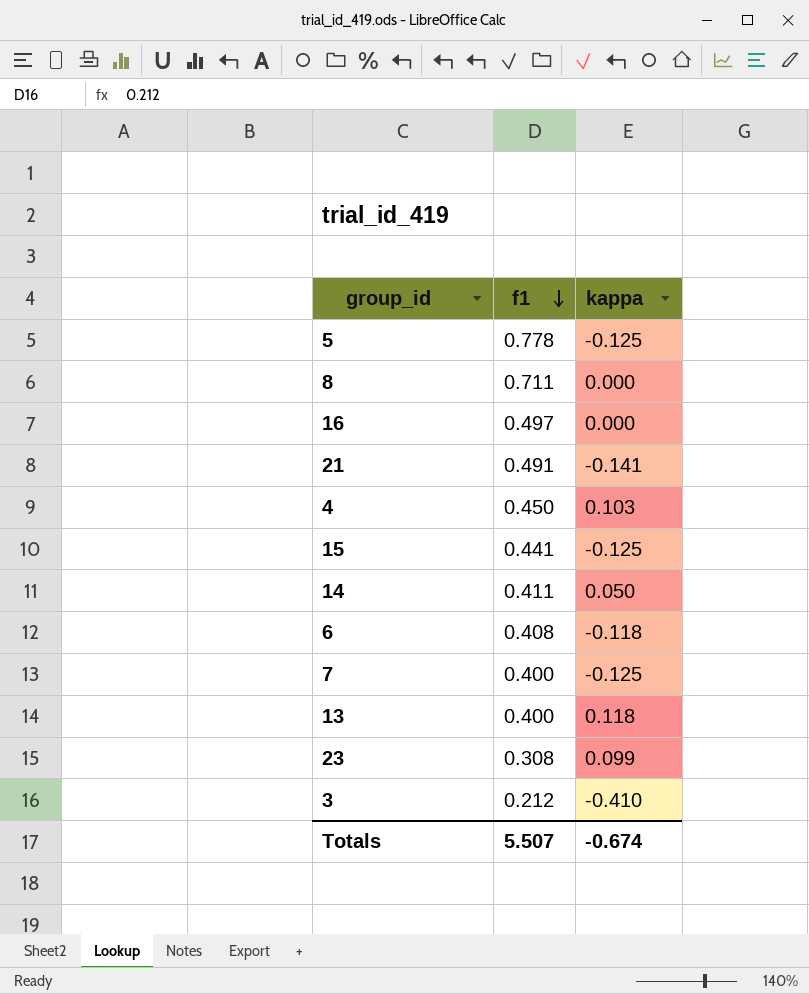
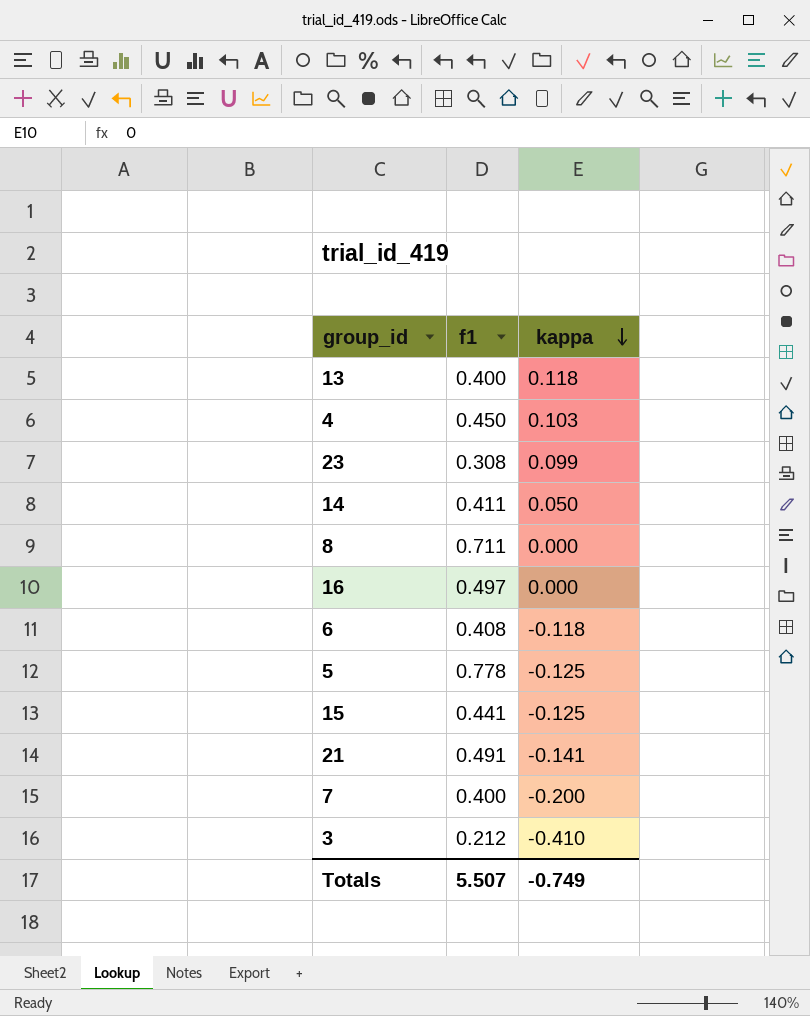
row order: f1 descending -> kappa descending
7 | kappa: -0.125 -> -0.200
Totals | kappa: -0.674 -> -0.749

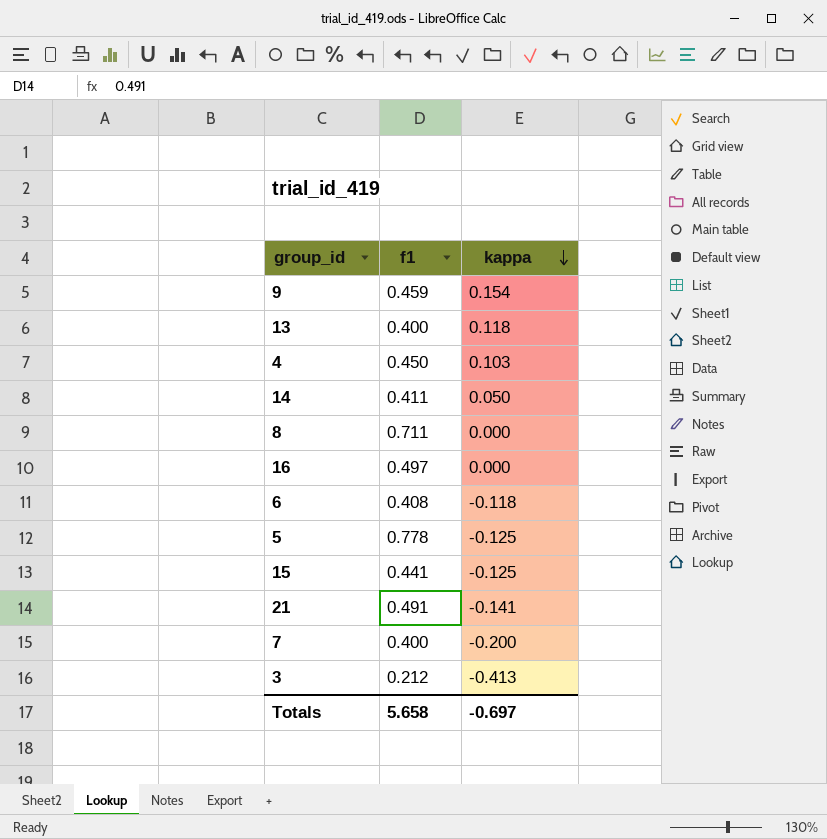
row 23: 0.308 | 0.099 -> none
row 9: none -> 0.459 | 0.154
3 | kappa: -0.410 -> -0.413
Totals | f1: 5.507 -> 5.658
Totals | kappa: -0.749 -> -0.697

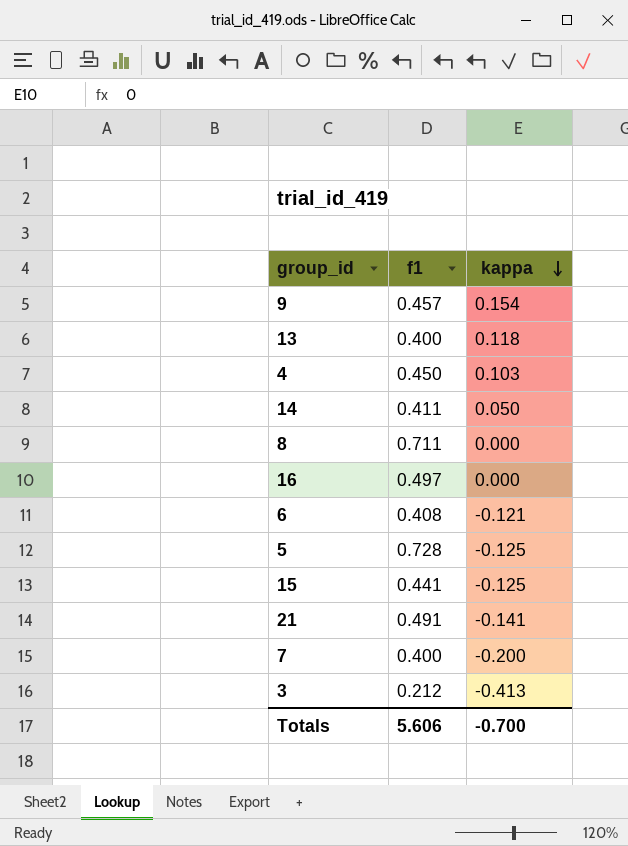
9 | f1: 0.459 -> 0.457
6 | kappa: -0.118 -> -0.121
5 | f1: 0.778 -> 0.728
Totals | f1: 5.658 -> 5.606
Totals | kappa: -0.697 -> -0.700

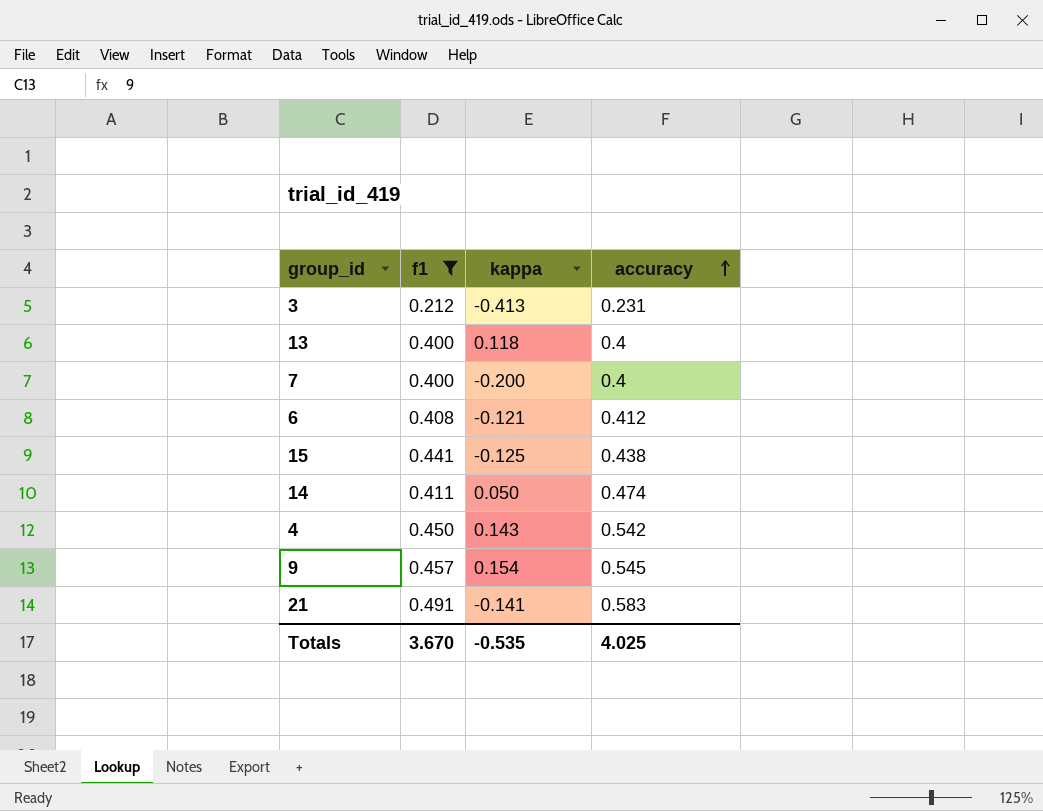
filter: none -> f1 <= 0.491
row order: kappa descending -> accuracy ascending
column accuracy | position: none -> 4
4 | kappa: 0.103 -> 0.143
Totals | f1: 5.606 -> 3.670
Totals | kappa: -0.700 -> -0.535

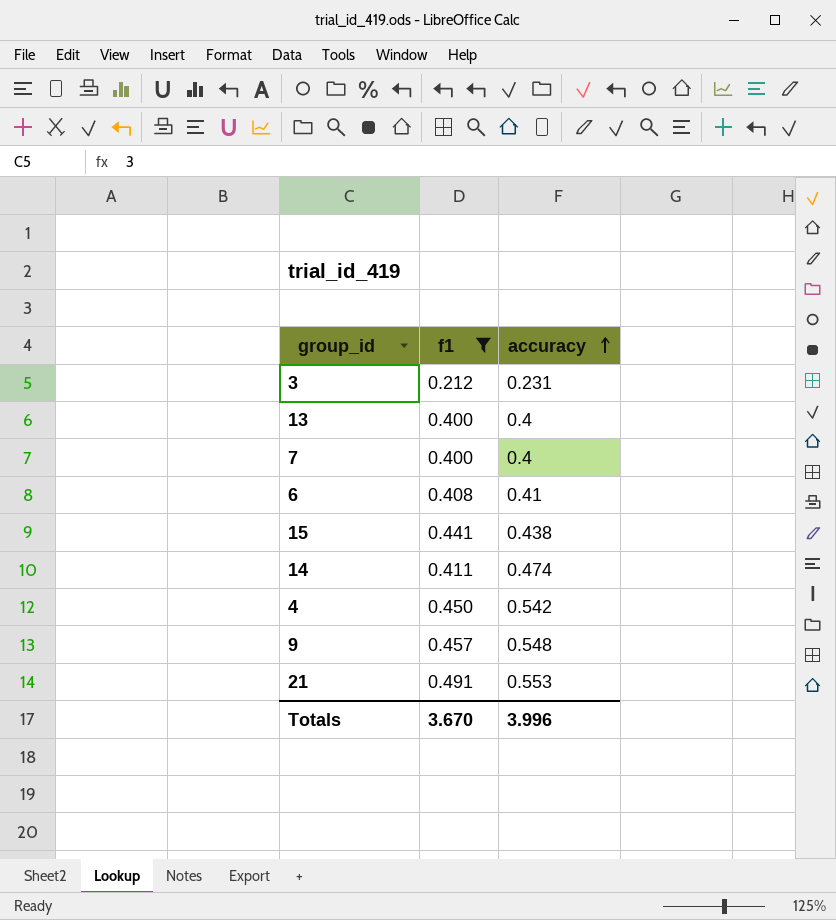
column kappa | position: 3 -> none
6 | accuracy: 0.412 -> 0.41
9 | accuracy: 0.545 -> 0.548
21 | accuracy: 0.583 -> 0.553
Totals | accuracy: 4.025 -> 3.996

